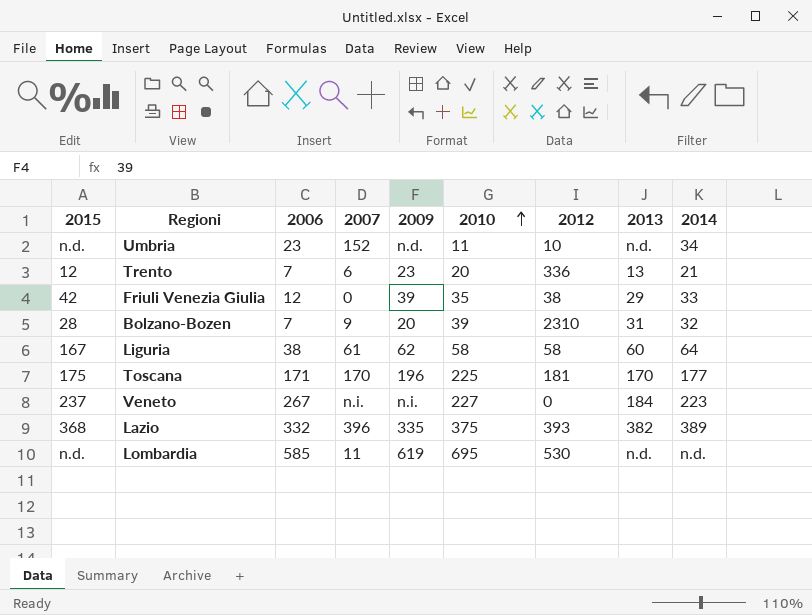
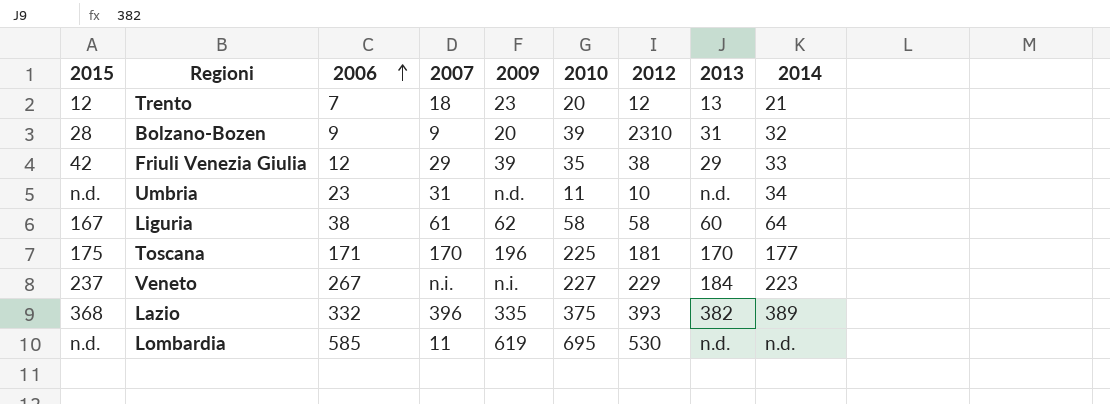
row order: 2010 ascending -> 2006 ascending
Trento | 2007: 6 -> 18
Trento | 2012: 336 -> 12
Bolzano-Bozen | 2006: 7 -> 9
Friuli Venezia Giulia | 2007: 0 -> 29
Umbria | 2007: 152 -> 31
Veneto | 2012: 0 -> 229

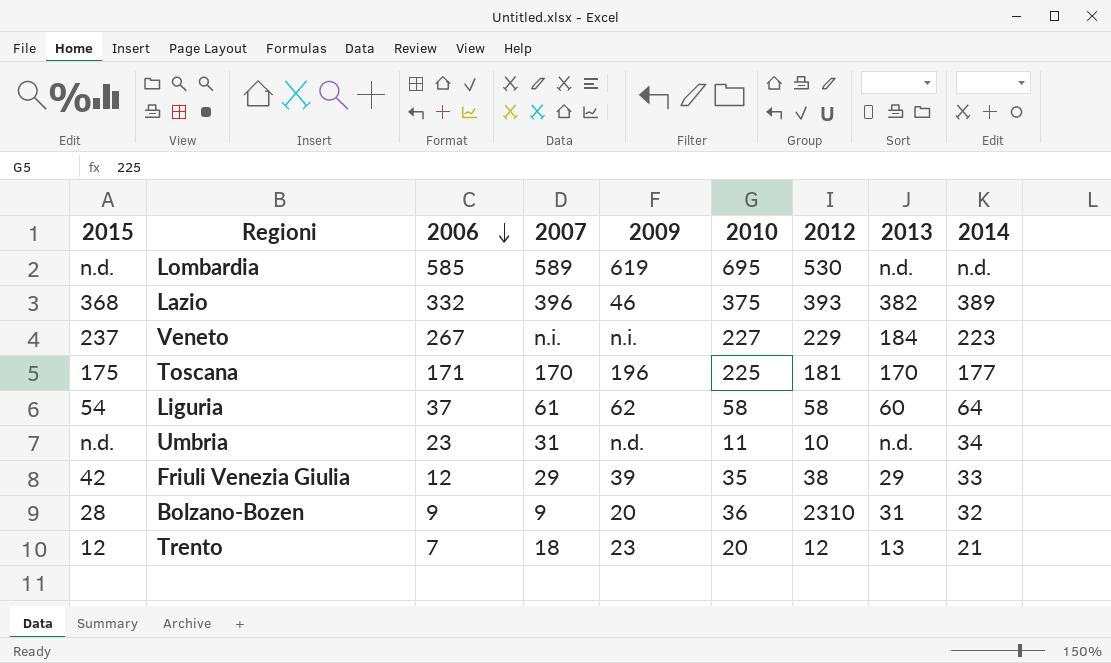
row order: 2006 ascending -> 2006 descending
Lombardia | 2007: 11 -> 589
Lazio | 2009: 335 -> 46
Liguria | 2015: 167 -> 54
Liguria | 2006: 38 -> 37
Bolzano-Bozen | 2010: 39 -> 36

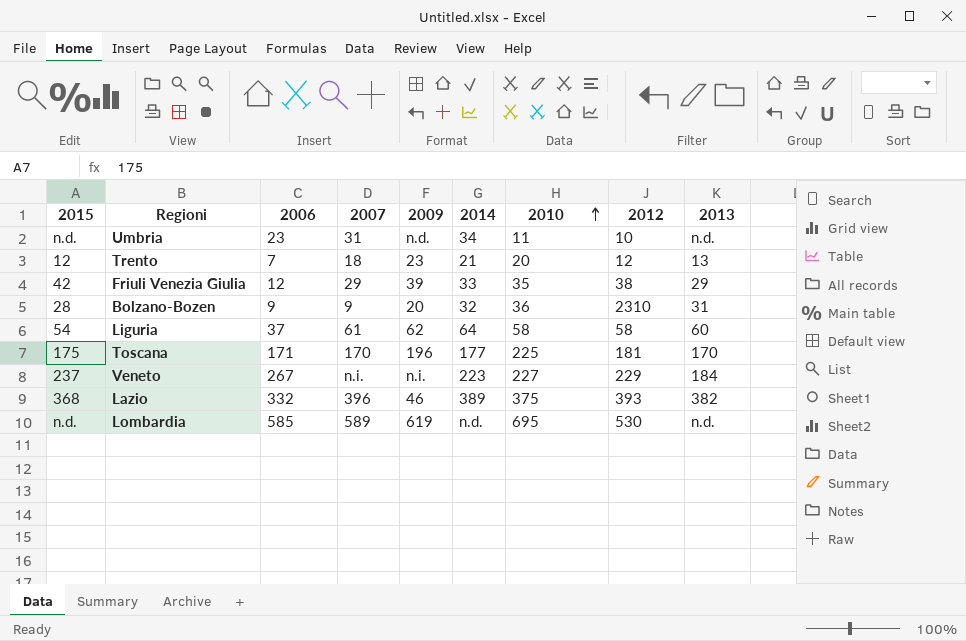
row order: 2006 descending -> 2010 ascending
column 2014 | position: 9 -> 6

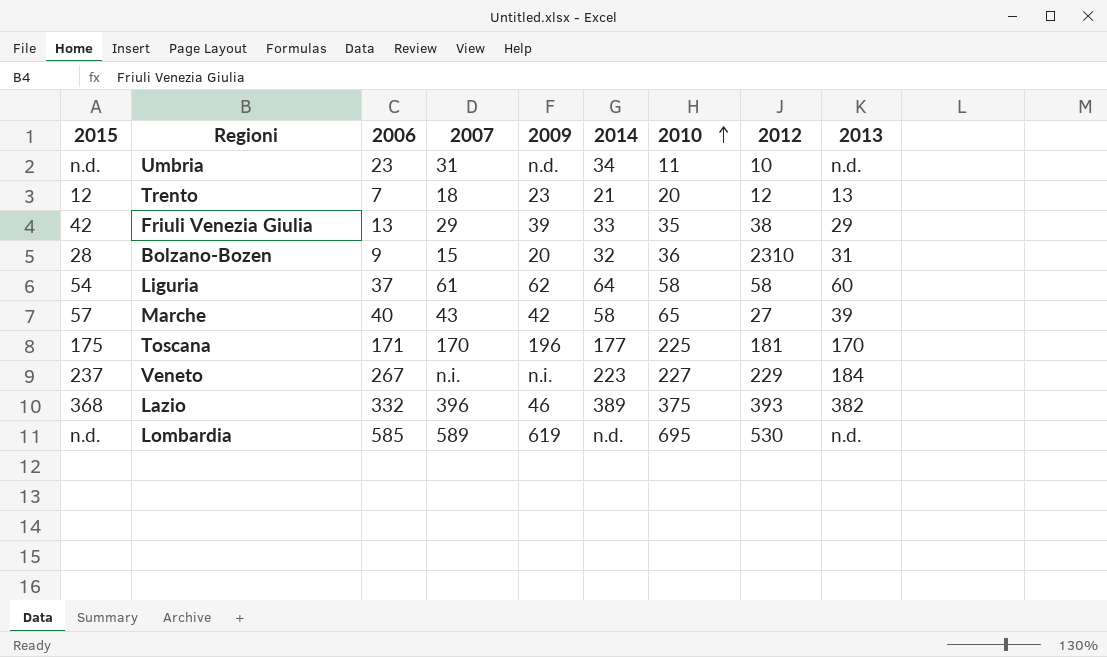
Friuli Venezia Giulia | 2006: 12 -> 13
Bolzano-Bozen | 2007: 9 -> 15
row Marche: none -> 57 | 40 | 43 | 42 | 58 | 65 | 27 | 39

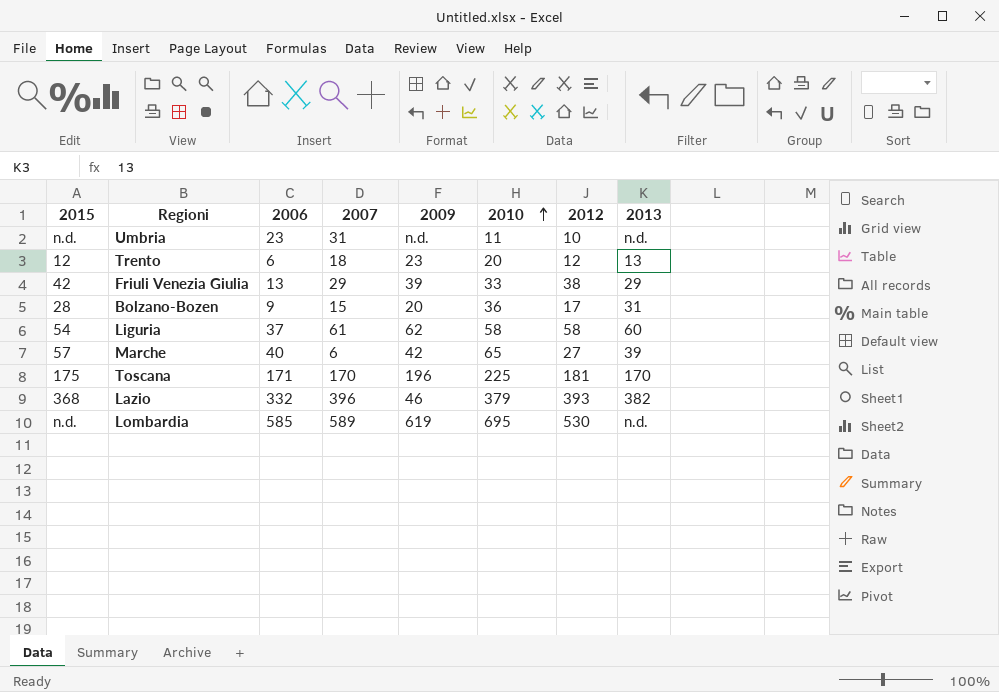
column 2014 | position: 6 -> none
row Veneto: 237 | 267 | n.i. | n.i. | 223 | 227 | 229 | 184 -> none
Trento | 2006: 7 -> 6
Friuli Venezia Giulia | 2010: 35 -> 33
Bolzano-Bozen | 2012: 2310 -> 17
Marche | 2007: 43 -> 6
Lazio | 2010: 375 -> 379

